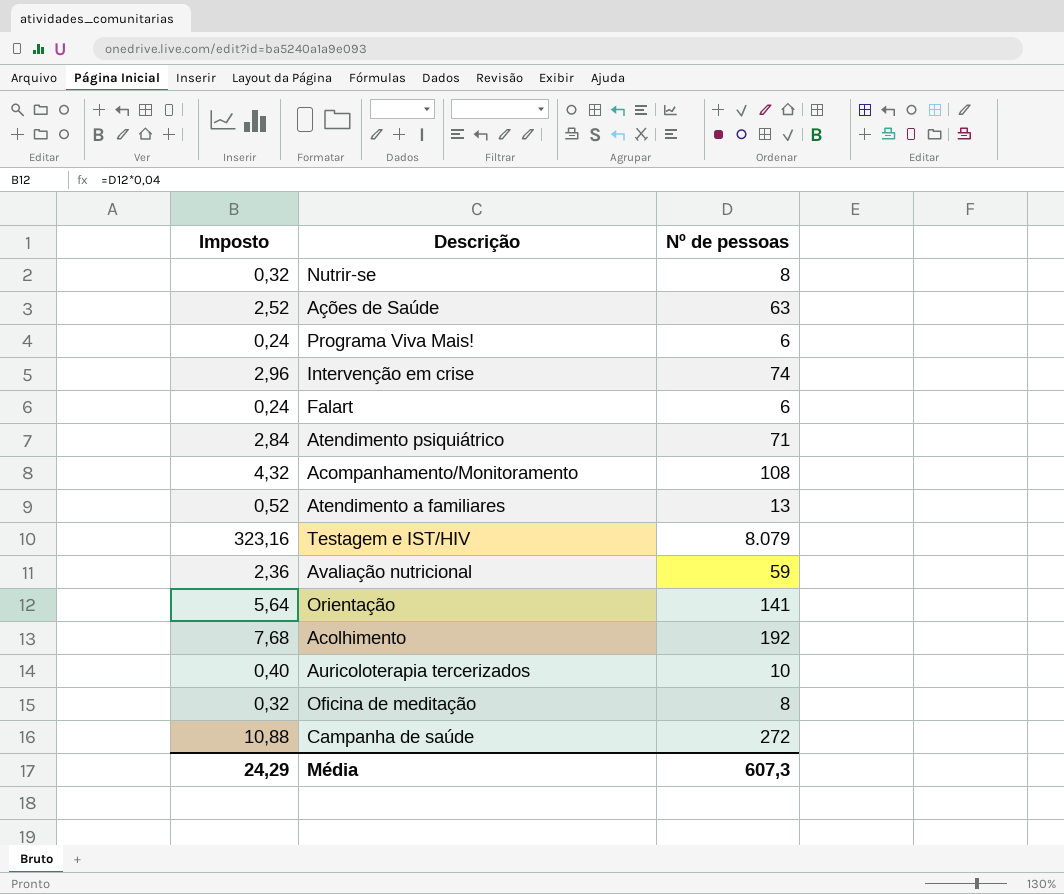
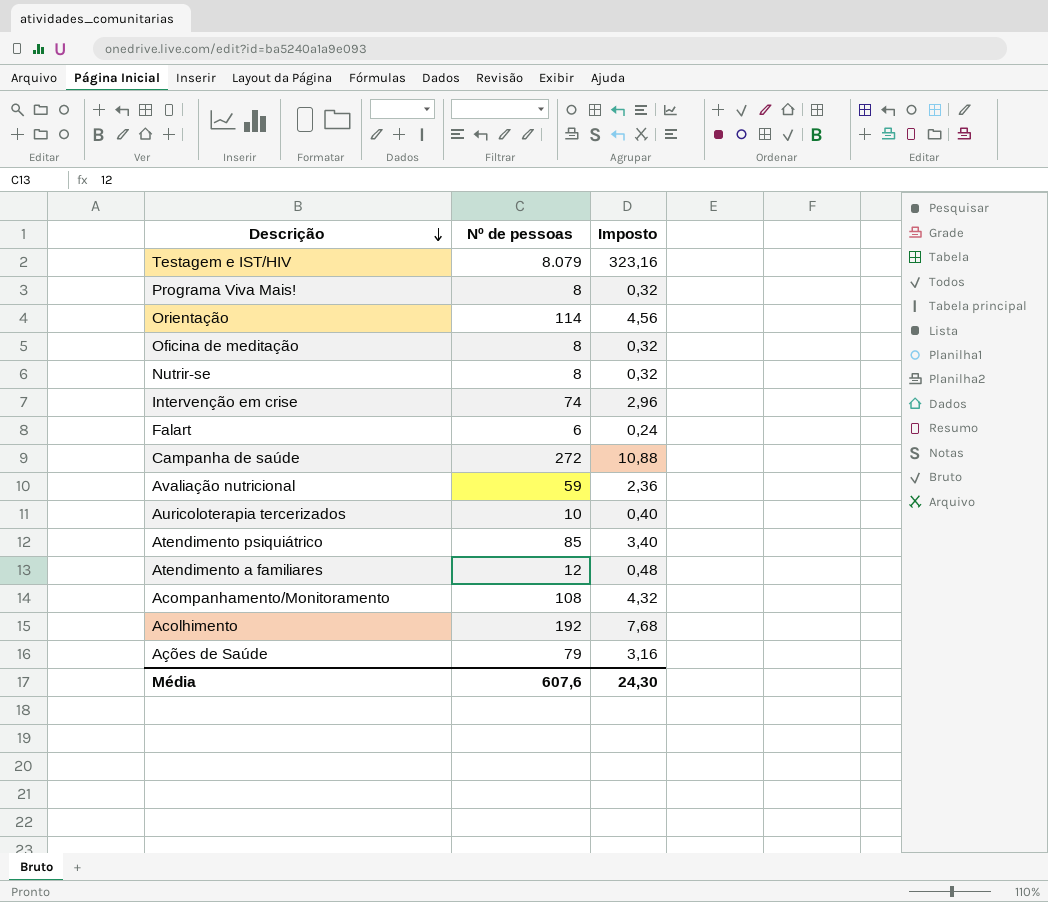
row order: none -> Descrição descending
column Imposto | position: 1 -> 3
Programa Viva Mais! | Nº de pessoas: 6 -> 8
Programa Viva Mais! | Imposto: 0,24 -> 0,32
Orientação | Nº de pessoas: 141 -> 114
Orientação | Imposto: 5,64 -> 4,56
Atendimento psiquiátrico | Nº de pessoas: 71 -> 85
Atendimento psiquiátrico | Imposto: 2,84 -> 3,40
Atendimento a familiares | Nº de pessoas: 13 -> 12
Atendimento a familiares | Imposto: 0,52 -> 0,48
Ações de Saúde | Nº de pessoas: 63 -> 79
Ações de Saúde | Imposto: 2,52 -> 3,16
Média | Nº de pessoas: 607,3 -> 607,6
Média | Imposto: 24,29 -> 24,30

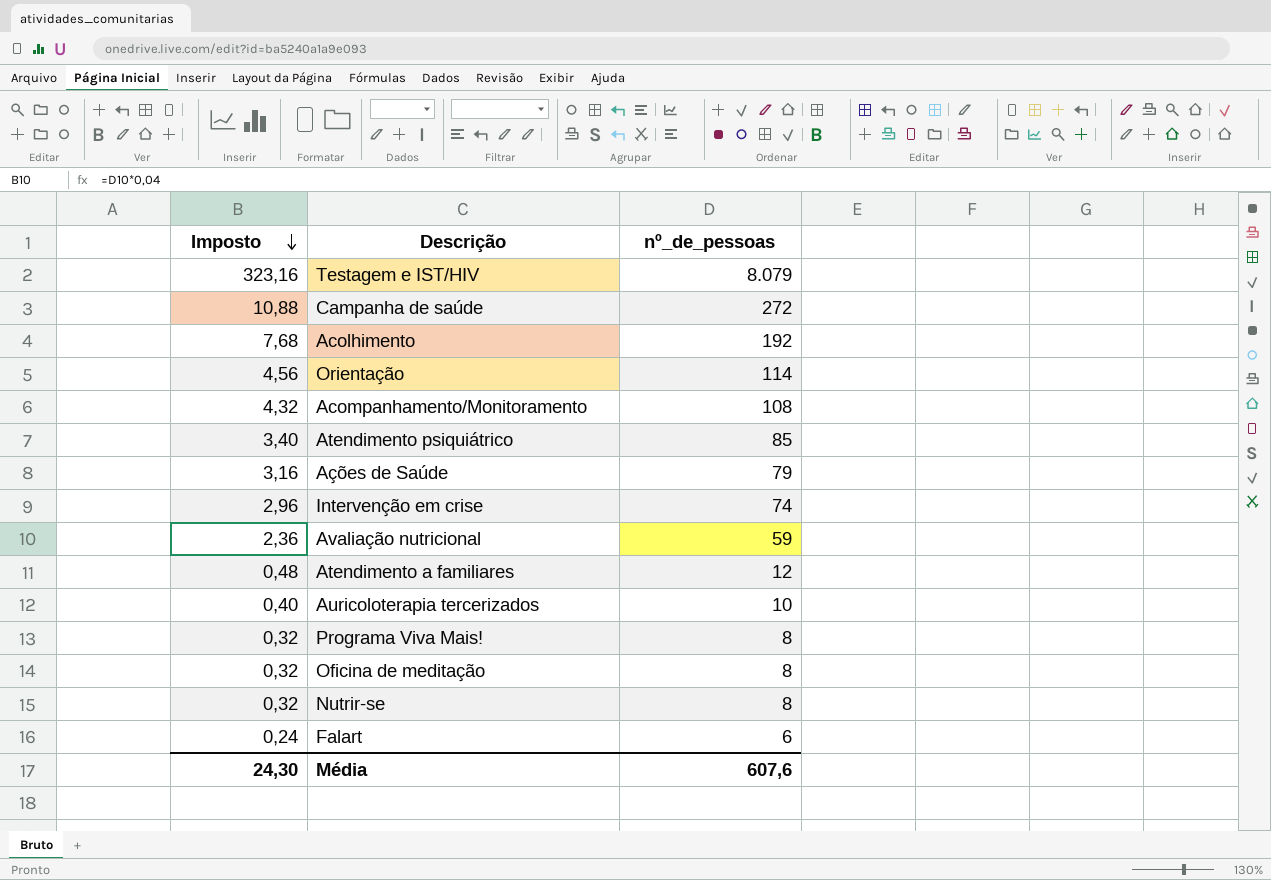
row order: Descrição descending -> Imposto descending
column Imposto | position: 3 -> 1
column name: Nº de pessoas -> nº_de_pessoas

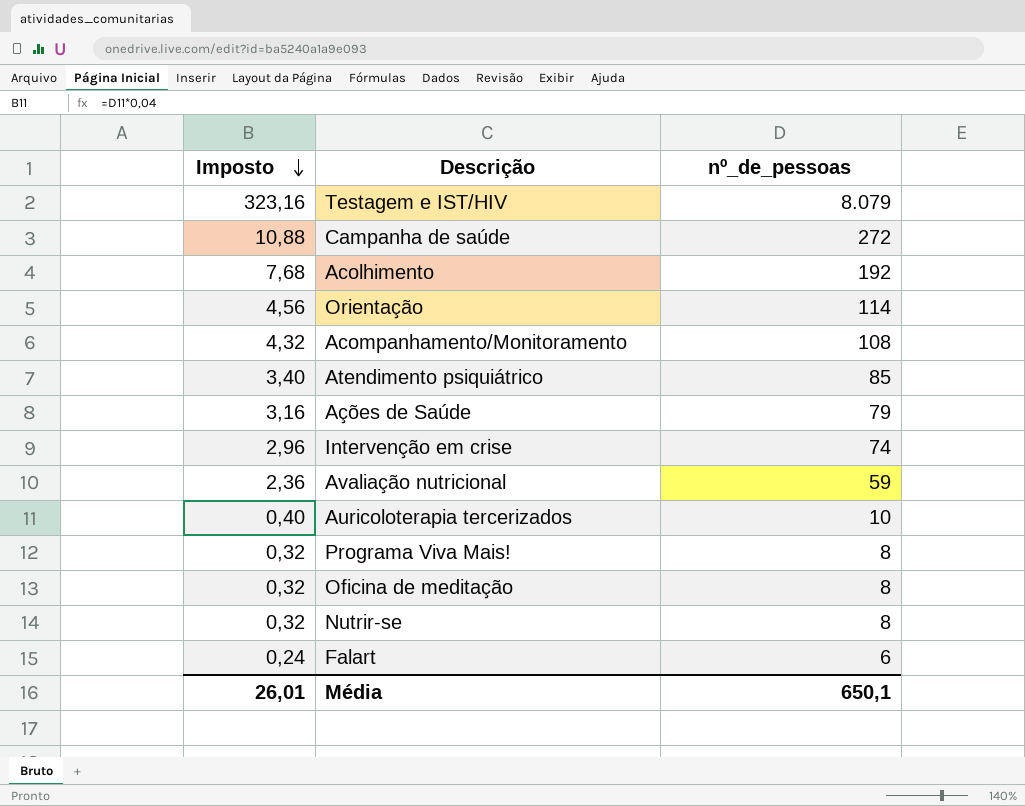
row Atendimento a familiares: 0,48 | 12 -> none
Média | Imposto: 24,30 -> 26,01
Média | nº_de_pessoas: 607,6 -> 650,1

